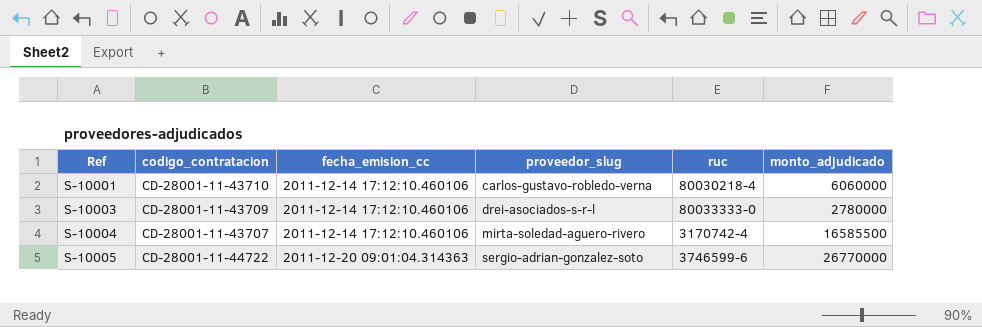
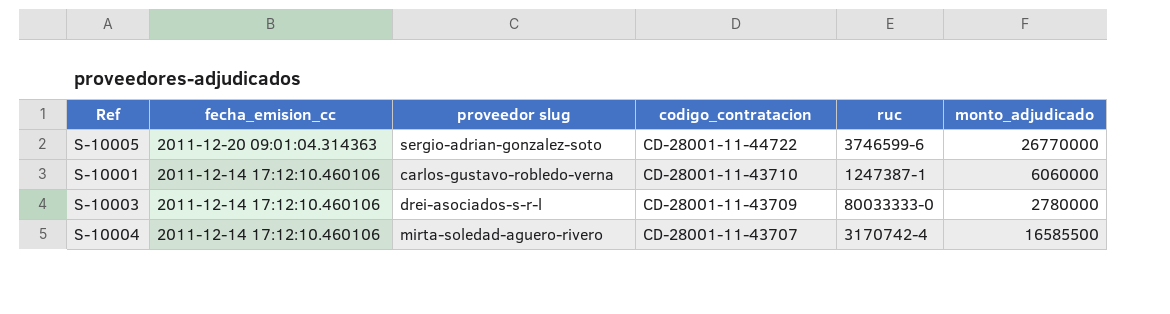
row order: Ref ascending -> fecha_emision_cc descending
column name: proveedor_slug -> proveedor slug
column codigo_contratacion | position: 2 -> 4
S-10001 | ruc: 80030218-4 -> 1247387-1

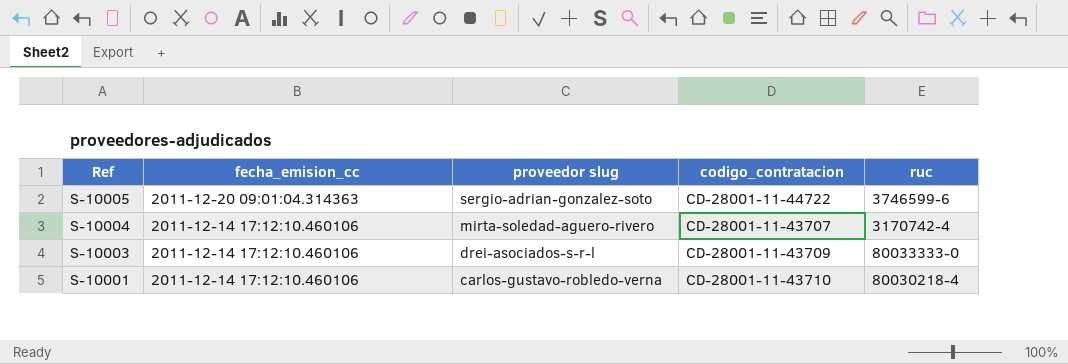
row order: fecha_emision_cc descending -> Ref descending
column monto_adjudicado | position: 6 -> none
S-10001 | ruc: 1247387-1 -> 80030218-4

